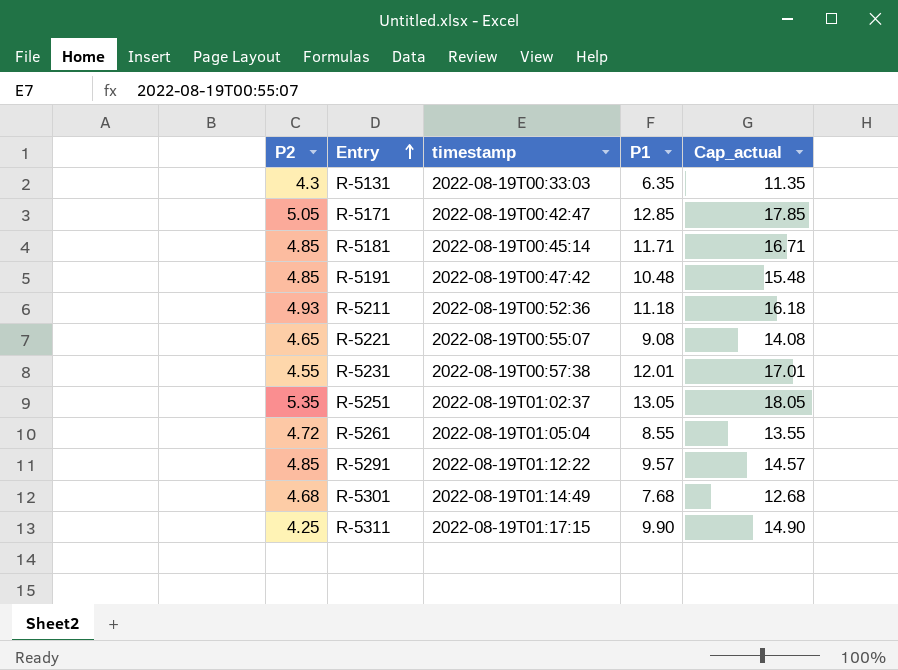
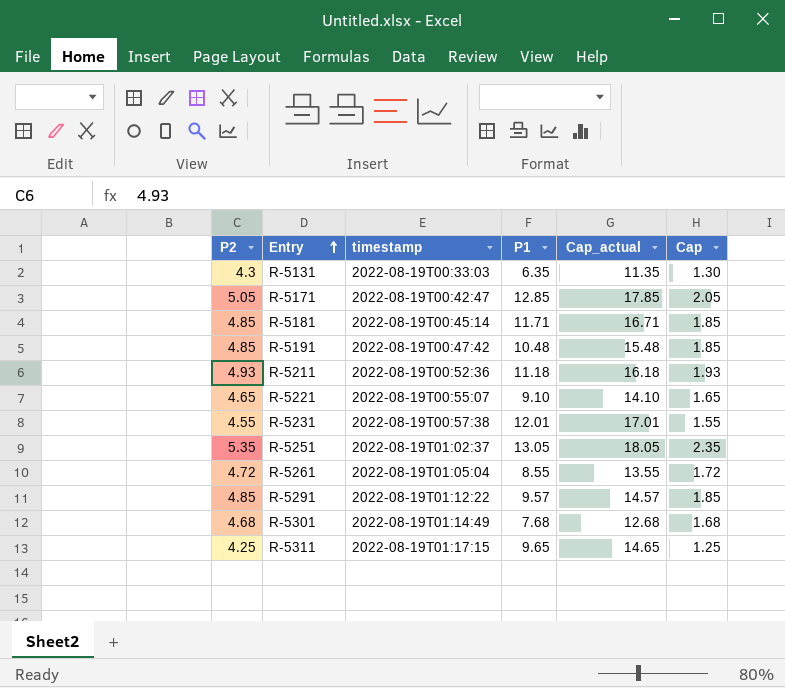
column Cap | formula: none -> [P2] - 3
R-5221 | P1: 9.08 -> 9.10
R-5221 | Cap_actual: 14.08 -> 14.10
R-5311 | P1: 9.90 -> 9.65
R-5311 | Cap_actual: 14.90 -> 14.65

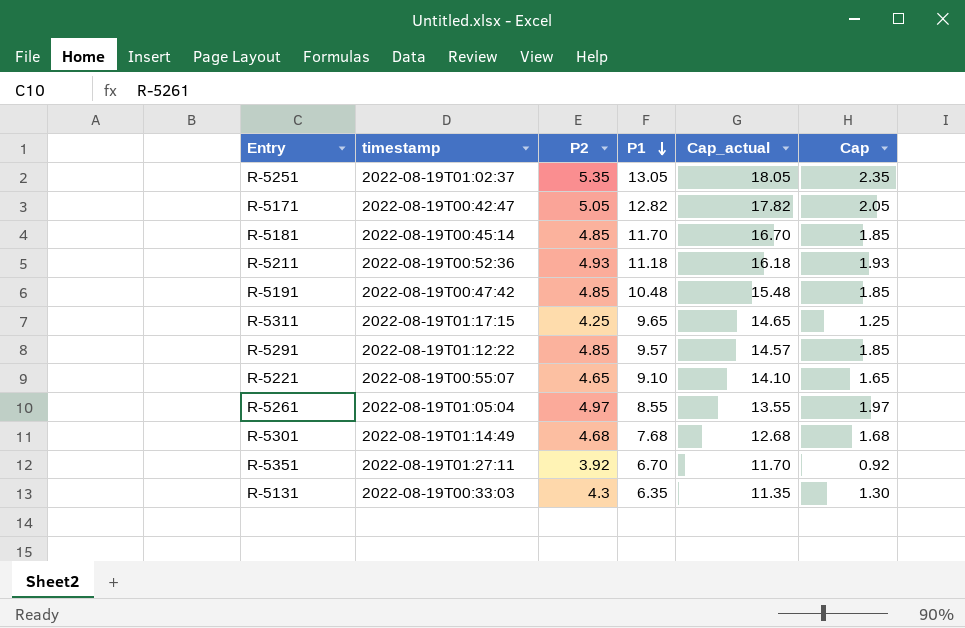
row order: Entry ascending -> P1 descending
column P2 | position: 1 -> 3
row R-5231: 4.55 | 2022-08-19T00:57:38 | 12.01 | 17.01 | 1.55 -> none
R-5171 | P1: 12.85 -> 12.82
R-5171 | Cap_actual: 17.85 -> 17.82
R-5181 | P1: 11.71 -> 11.70
R-5181 | Cap_actual: 16.71 -> 16.70
R-5261 | P2: 4.72 -> 4.97
R-5261 | Cap: 1.72 -> 1.97
row R-5351: none -> 2022-08-19T01:27:11 | 3.92 | 6.70 | 11.70 | 0.92

